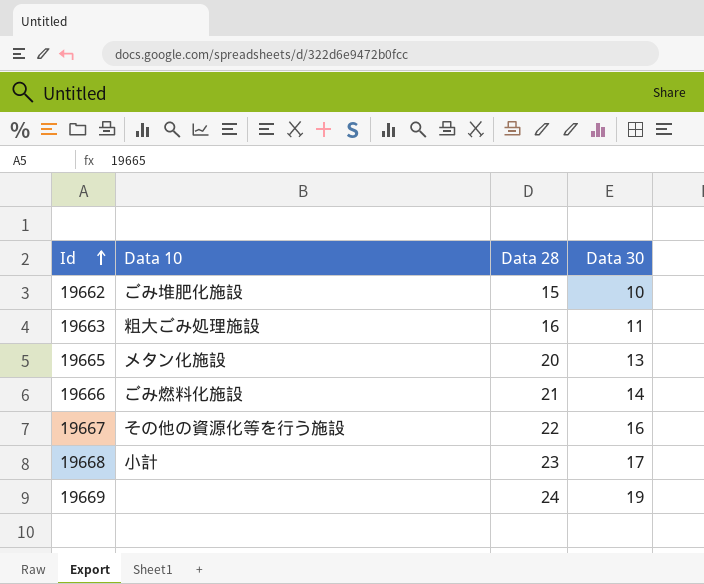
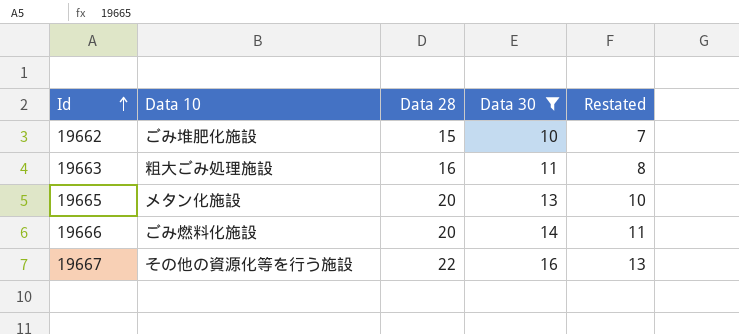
filter: none -> Data 30 <= 16
column Restated | formula: none -> [Data 30] - 3
19666 | Data 28: 21 -> 20

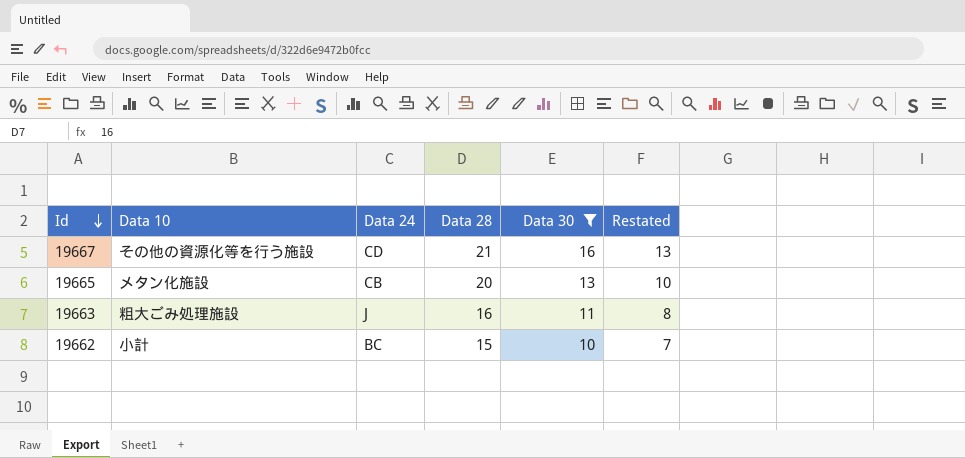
row order: Id ascending -> Id descending
column Data 24 | position: none -> 3
row 19666: ごみ燃料化施設 | 20 | 14 | 11 -> none
19667 | Data 28: 22 -> 21
19662 | Data 10: ごみ堆肥化施設 -> 小計

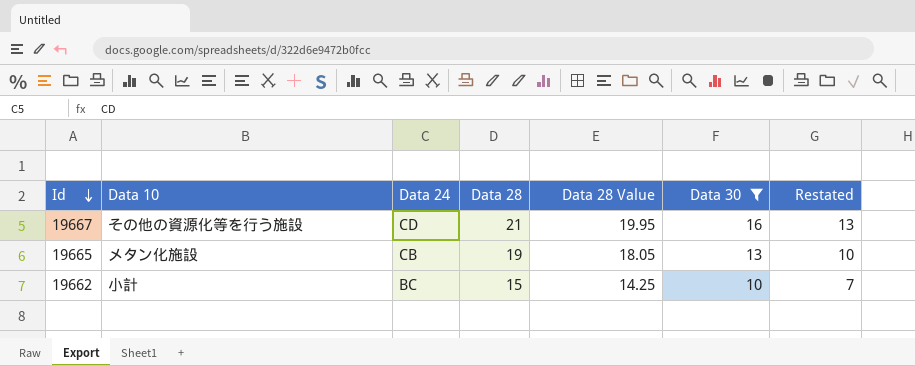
column Data 28 Value | formula: none -> [Data 28] * 0.95
row 19663: 粗大ごみ処理施設 | J | 16 | 11 | 8 -> none
19665 | Data 28: 20 -> 19

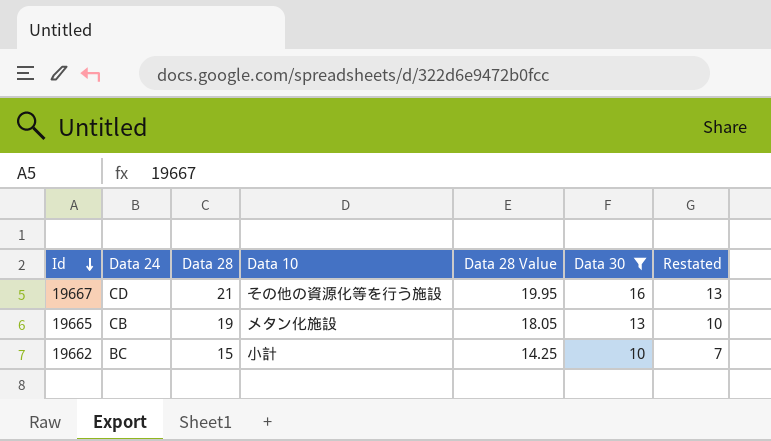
column Data 10 | position: 2 -> 4

